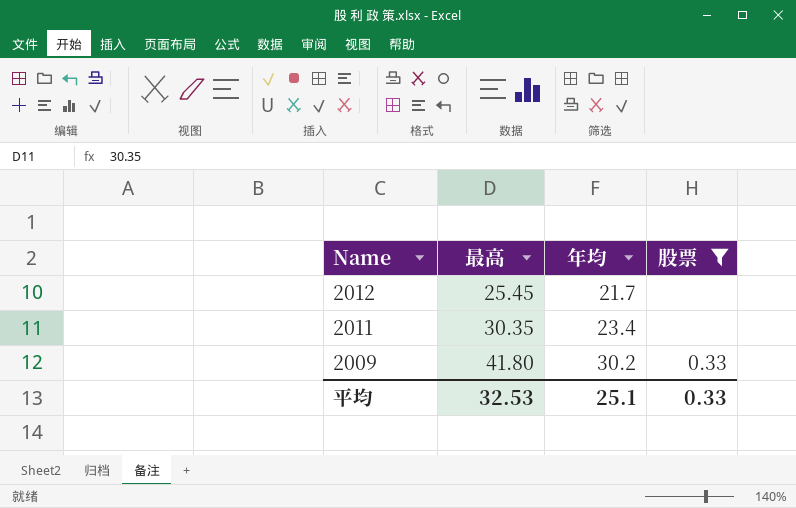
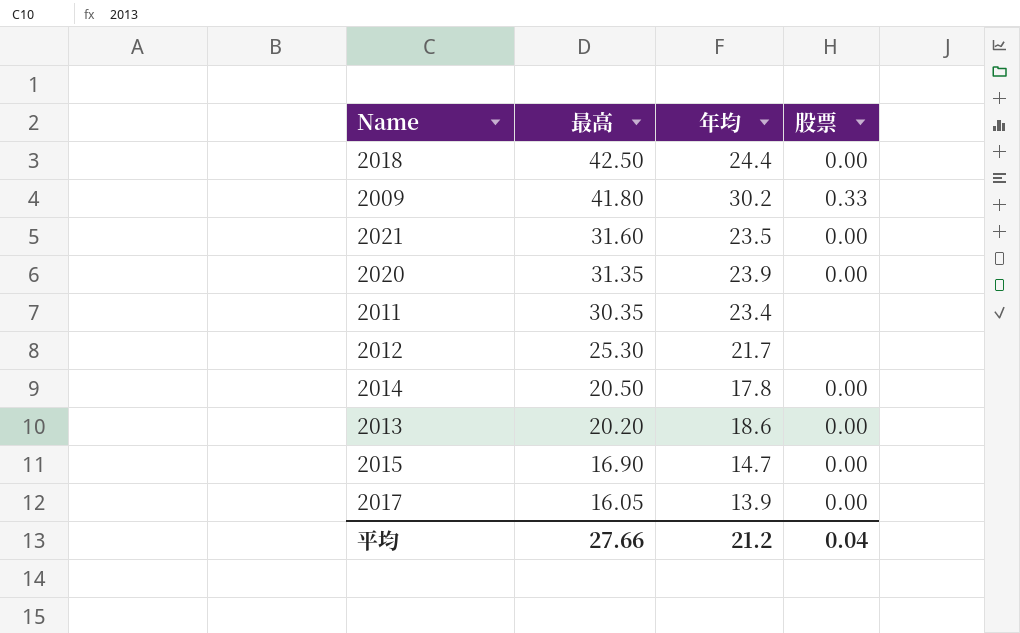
filter: 股票 != 0.00 -> none
row order: Name descending -> 最高 descending
2012 | 最高: 25.45 -> 25.30
平均 | 最高: 32.53 -> 27.66
平均 | 年均: 25.1 -> 21.2
平均 | 股票: 0.33 -> 0.04

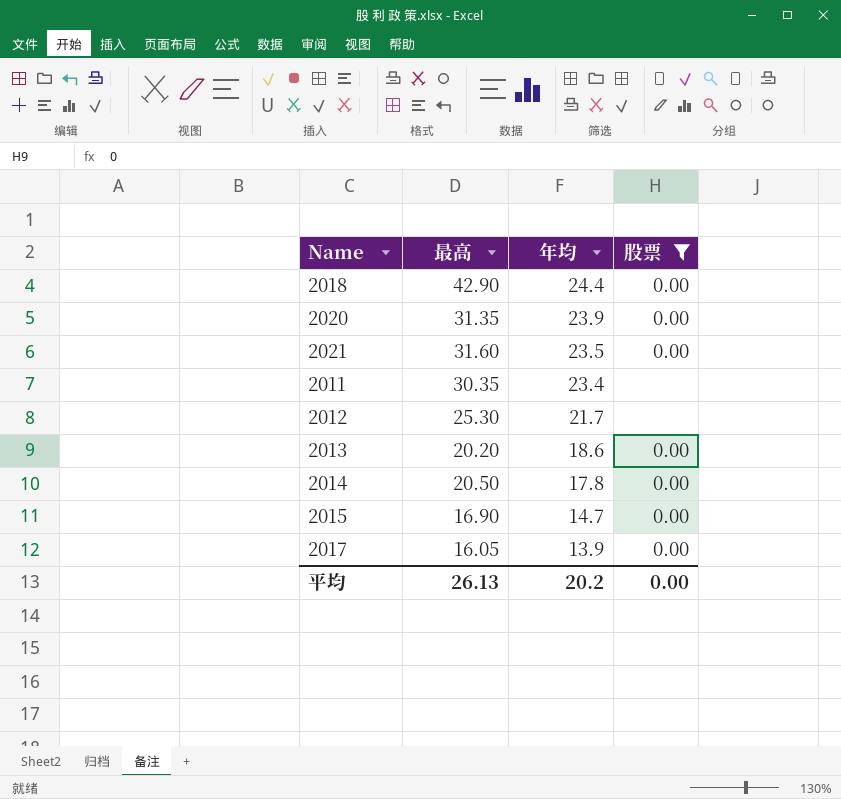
filter: none -> 股票 != 0.33
row order: 最高 descending -> 年均 descending
2018 | 最高: 42.50 -> 42.90
平均 | 最高: 27.66 -> 26.13
平均 | 年均: 21.2 -> 20.2
平均 | 股票: 0.04 -> 0.00

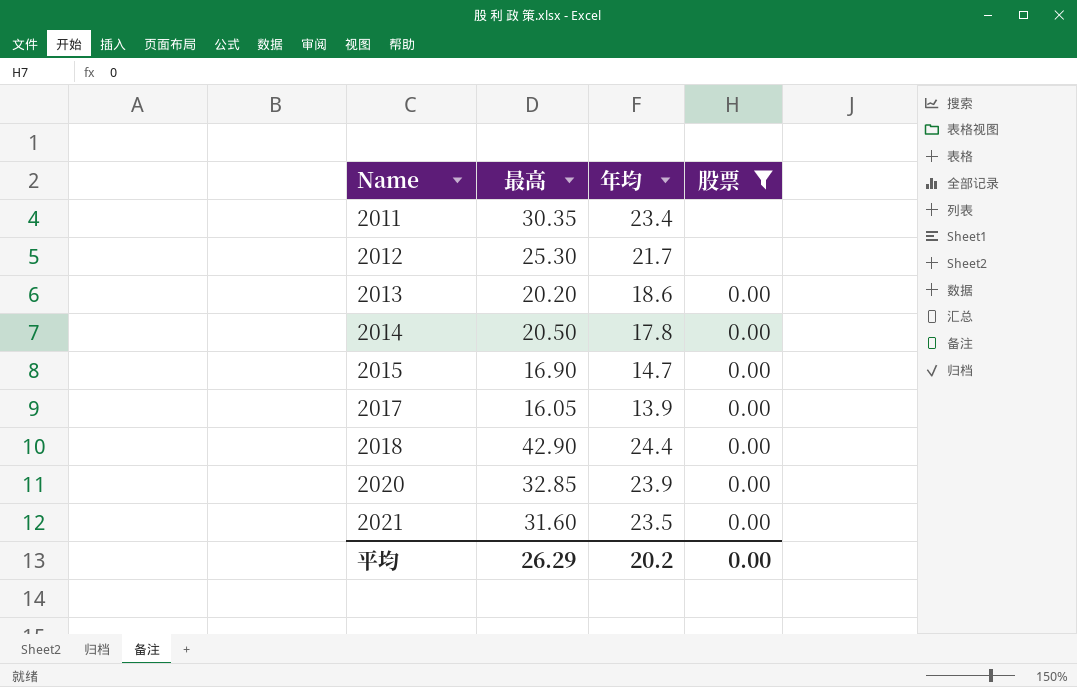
row order: 年均 descending -> Name ascending
2020 | 最高: 31.35 -> 32.85
平均 | 最高: 26.13 -> 26.29

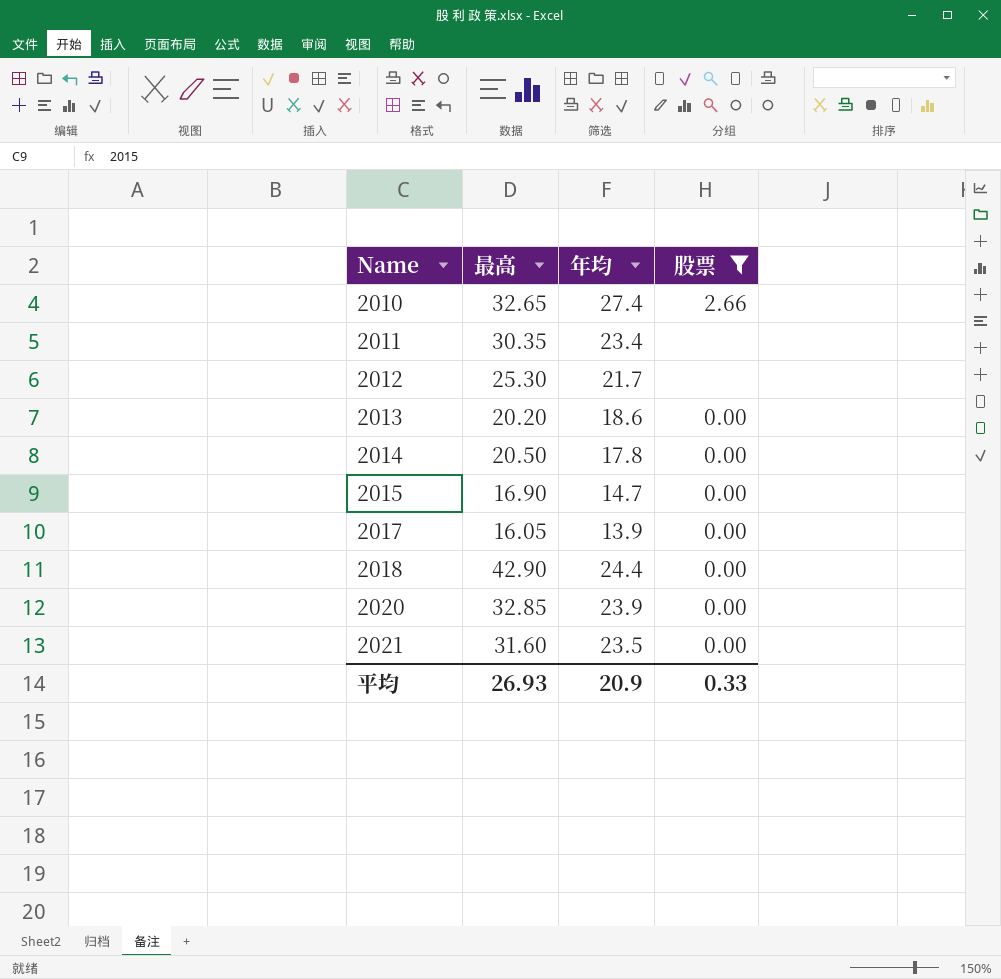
row 2010: none -> 32.65 | 27.4 | 2.66
平均 | 最高: 26.29 -> 26.93
平均 | 年均: 20.2 -> 20.9
平均 | 股票: 0.00 -> 0.33

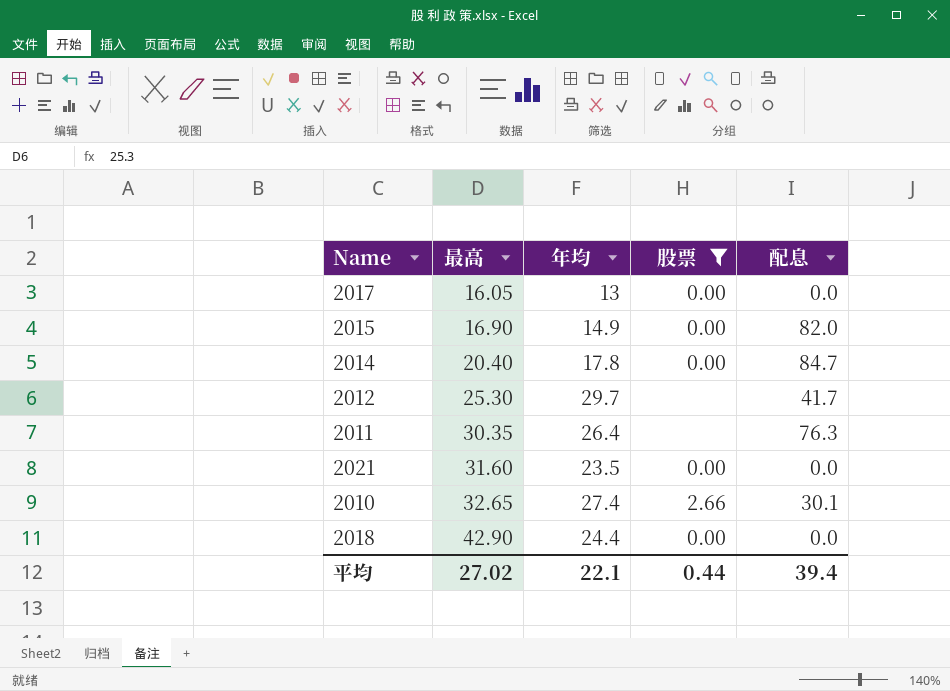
row order: Name ascending -> 最高 ascending
column 配息 | position: none -> 5
row 2013: 20.20 | 18.6 | 0.00 -> none
row 2020: 32.85 | 23.9 | 0.00 -> none
2017 | 年均: 13.9 -> 13
2015 | 年均: 14.7 -> 14.9
2014 | 最高: 20.50 -> 20.40
2012 | 年均: 21.7 -> 29.7
2011 | 年均: 23.4 -> 26.4
平均 | 最高: 26.93 -> 27.02
平均 | 年均: 20.9 -> 22.1
平均 | 股票: 0.33 -> 0.44

